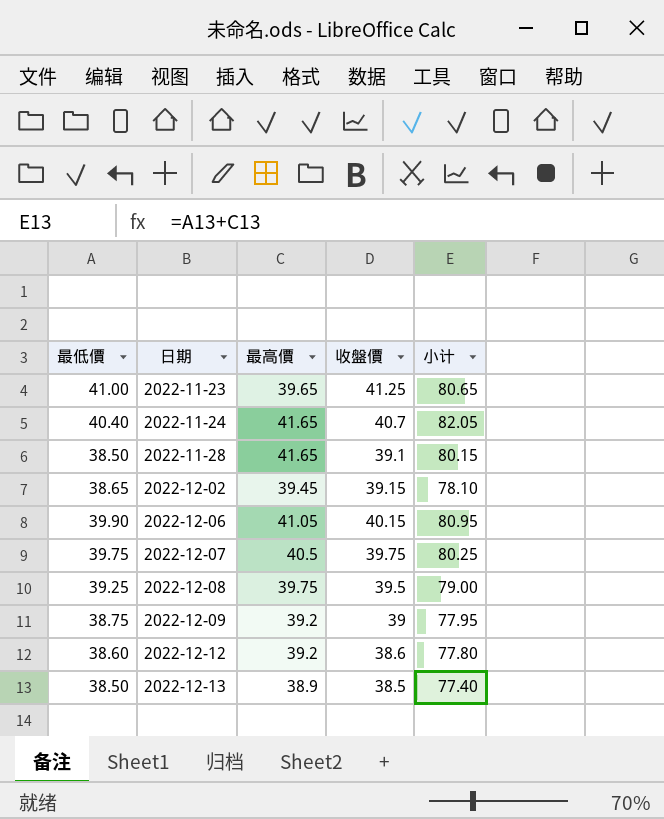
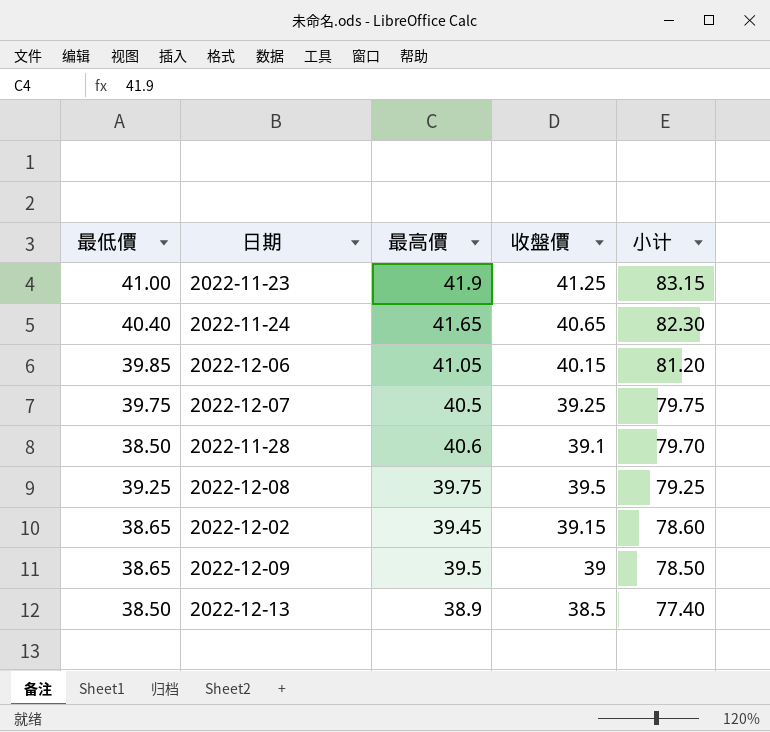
row order: 日期 ascending -> 小计 descending
column 小计 | formula: [最低價] + [最高價] -> [最高價] + [收盤價]
row 2022-12-12: 38.60 | 39.2 | 38.6 | 77.80 -> none
2022-11-23 | 最高價: 39.65 -> 41.9
2022-11-24 | 收盤價: 40.7 -> 40.65
2022-12-06 | 最低價: 39.90 -> 39.85
2022-12-07 | 收盤價: 39.75 -> 39.25
2022-11-28 | 最高價: 41.65 -> 40.6
2022-12-09 | 最低價: 38.75 -> 38.65
2022-12-09 | 最高價: 39.2 -> 39.5

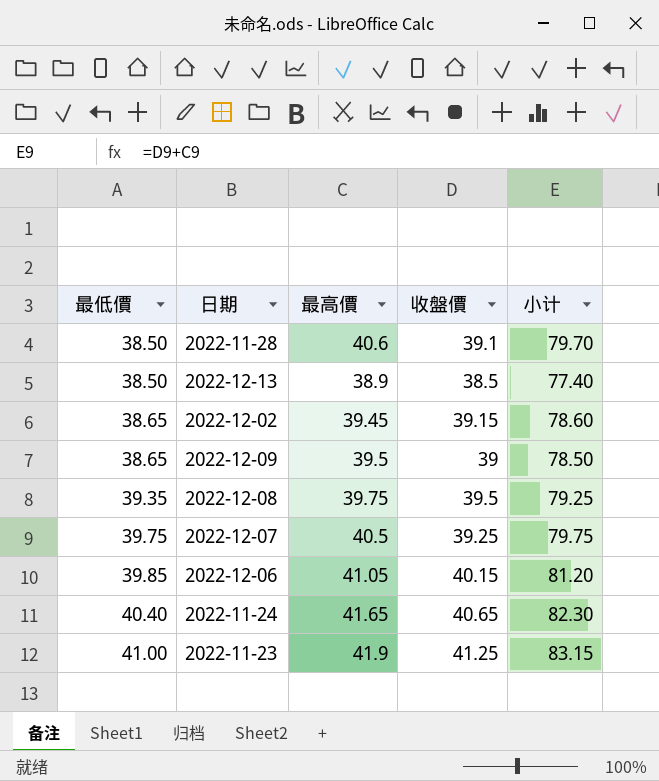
row order: 小计 descending -> 最低價 ascending
2022-12-08 | 最低價: 39.25 -> 39.35

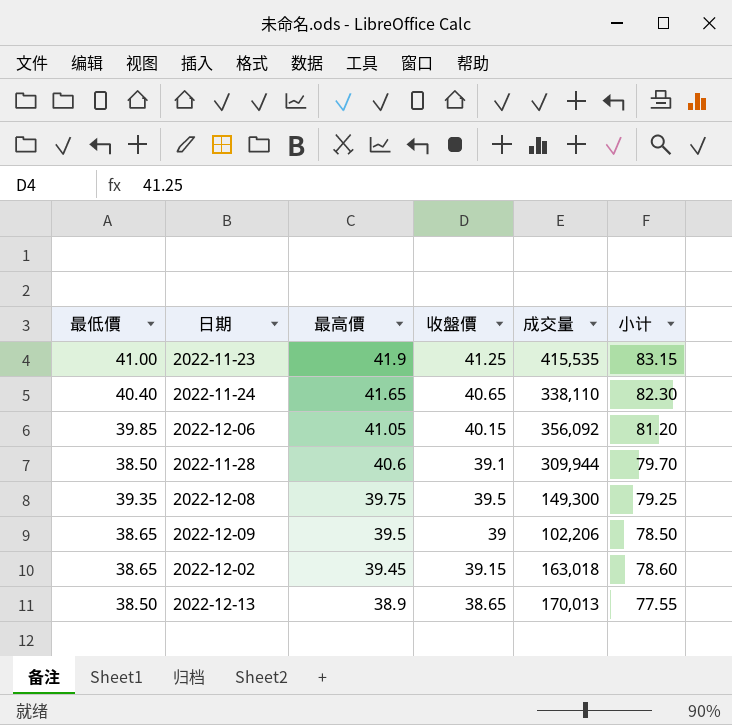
row order: 最低價 ascending -> 最高價 descending
column 成交量 | position: none -> 5
row 2022-12-07: 39.75 | 40.5 | 39.25 | 79.75 -> none
2022-12-13 | 收盤價: 38.5 -> 38.65
2022-12-13 | 小计: 77.40 -> 77.55

